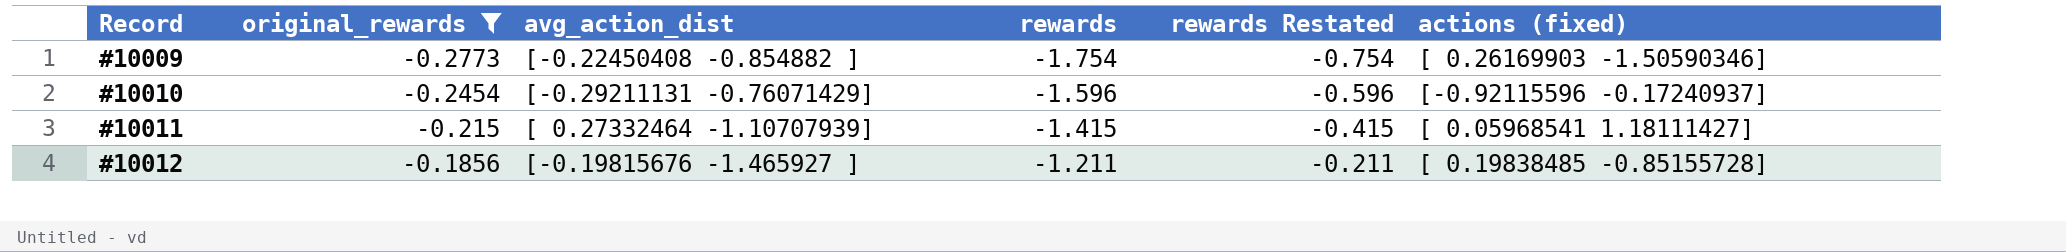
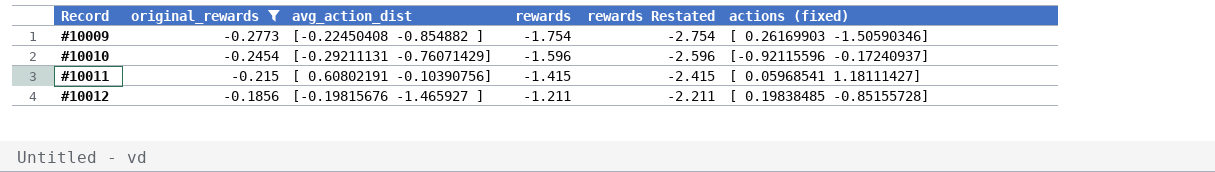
column rewards Restated | formula: [rewards] + 1 -> [rewards] - 1
#10011 | avg_action_dist: [ 0.27332464 -1.10707939] -> [ 0.60802191 -0.10390756]

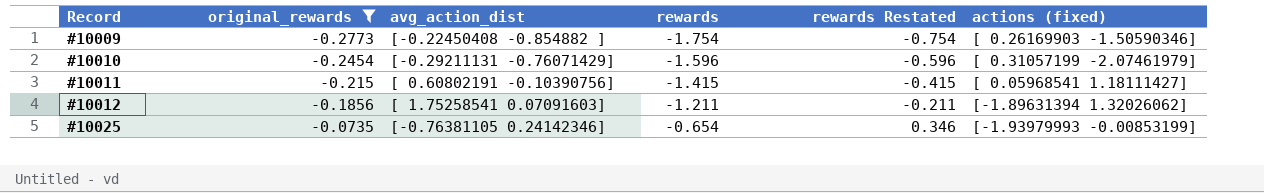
column rewards Restated | formula: [rewards] - 1 -> [rewards] + 1
#10010 | actions (fixed): [-0.92115596 -0.17240937] -> [ 0.31057199 -2.07461979]
#10012 | avg_action_dist: [-0.19815676 -1.465927 ] -> [ 1.75258541 0.07091603]
#10012 | actions (fixed): [ 0.19838485 -0.85155728] -> [-1.89631394 1.32026062]
row #10025: none -> -0.0735 | [-0.76381105 0.24142346] | -0.654 | 0.346 | [-1.93979993 -0.00853199]

